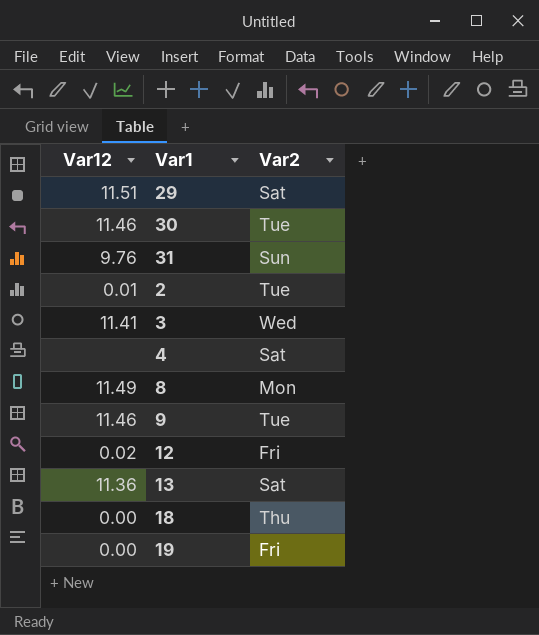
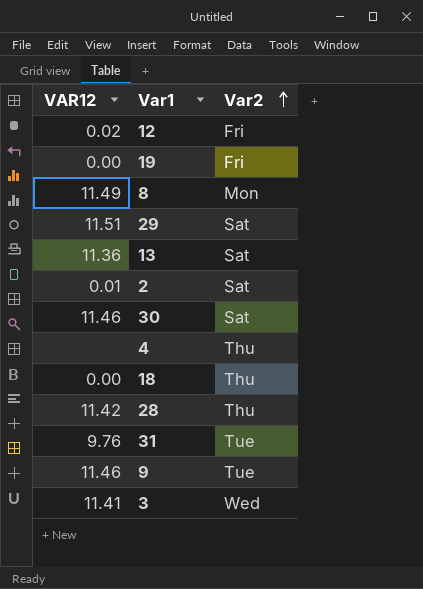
row order: none -> Var2 ascending
column name: Var12 -> VAR12
2 | Var2: Tue -> Sat
30 | Var2: Tue -> Sat
4 | Var2: Sat -> Thu
row 28: none -> 11.42 | Thu
31 | Var2: Sun -> Tue

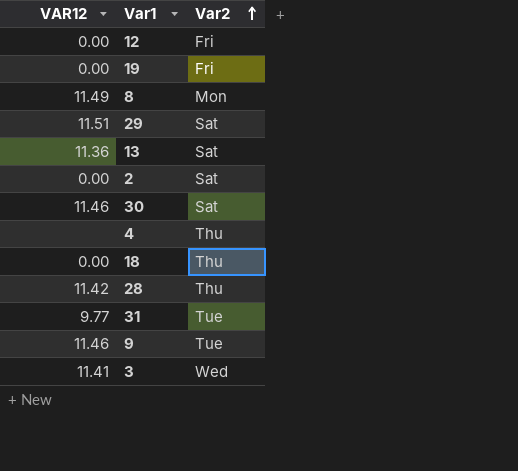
12 | VAR12: 0.02 -> 0.00
2 | VAR12: 0.01 -> 0.00
31 | VAR12: 9.76 -> 9.77

